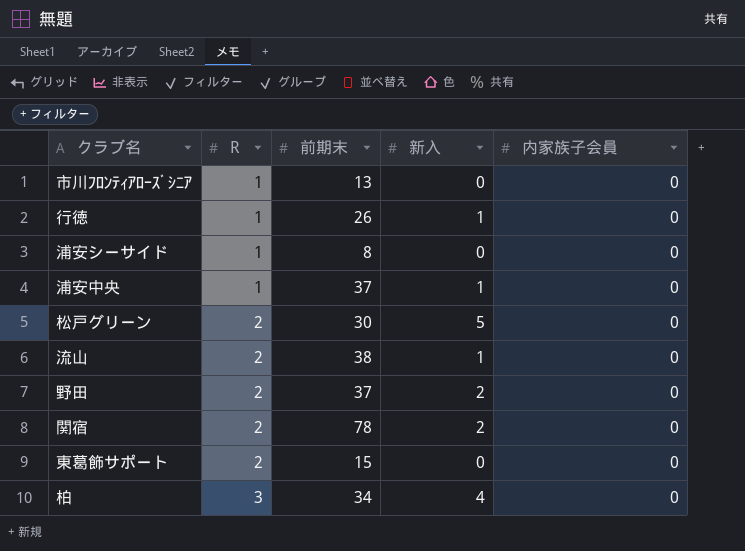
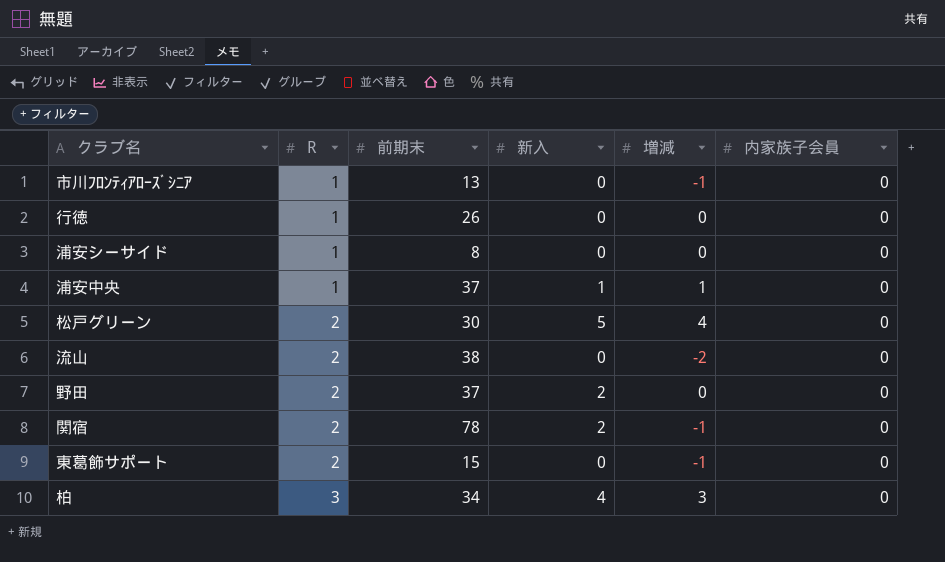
column 増減 | position: none -> 5
行徳 | 新入: 1 -> 0
流山 | 新入: 1 -> 0

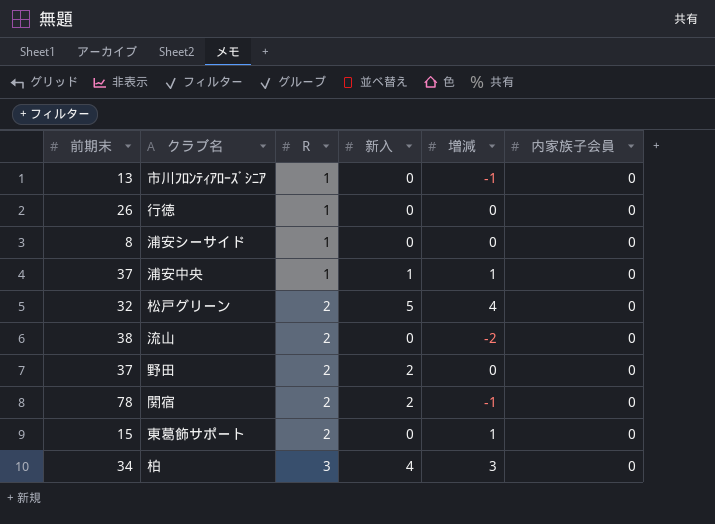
column 前期末 | position: 3 -> 1
松戸グリーン | 前期末: 30 -> 32
東葛飾サポート | 増減: -1 -> 1

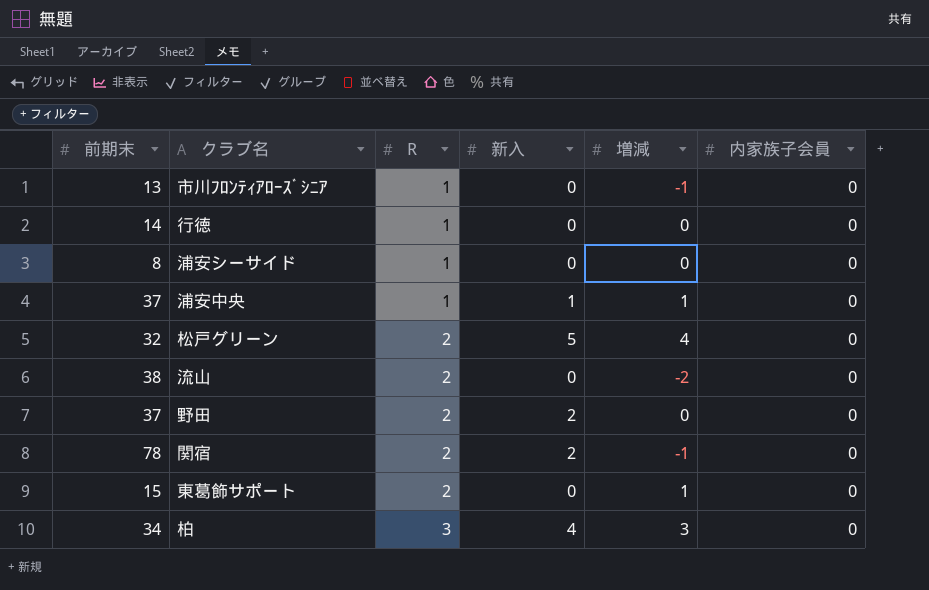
行徳 | 前期末: 26 -> 14

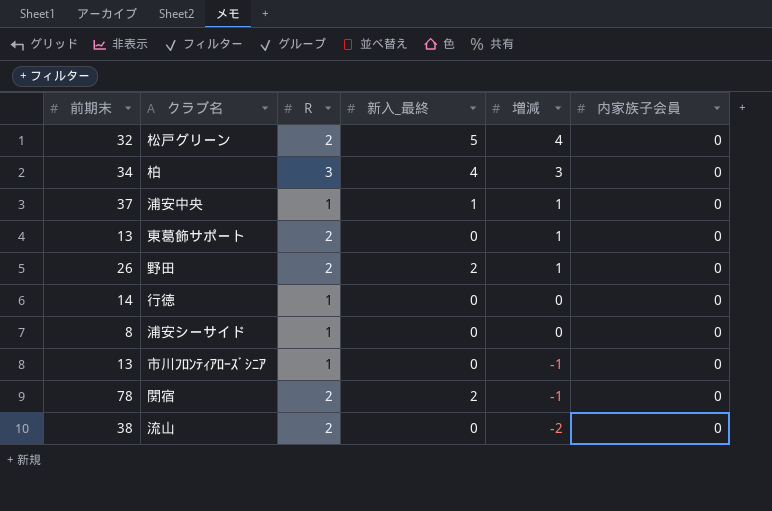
row order: R ascending -> 増減 descending
column name: 新入 -> 新入_最終
東葛飾サポート | 前期末: 15 -> 13
野田 | 前期末: 37 -> 26
野田 | 増減: 0 -> 1

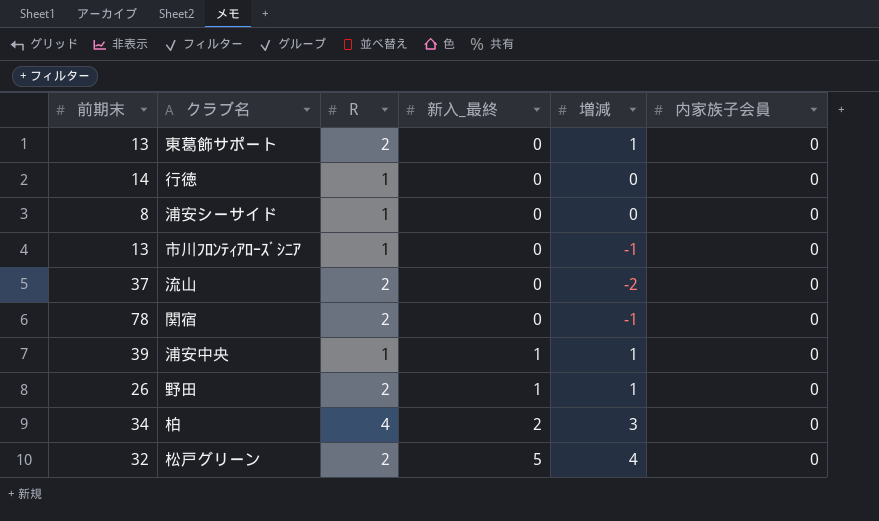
row order: 増減 descending -> 新入_最終 ascending
流山 | 前期末: 38 -> 37
関宿 | 新入_最終: 2 -> 0
浦安中央 | 前期末: 37 -> 39
野田 | 新入_最終: 2 -> 1
柏 | R: 3 -> 4
柏 | 新入_最終: 4 -> 2

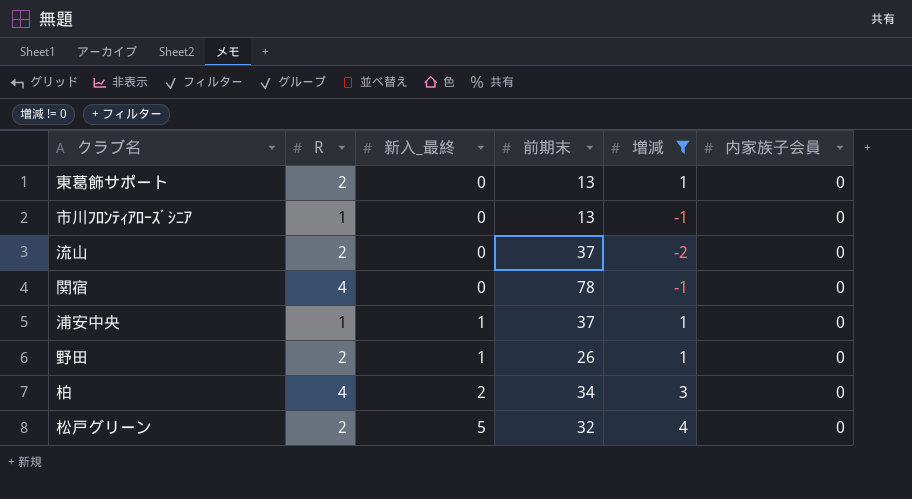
filter: none -> 増減 != 0
column 前期末 | position: 1 -> 4
関宿 | R: 2 -> 4
浦安中央 | 前期末: 39 -> 37

